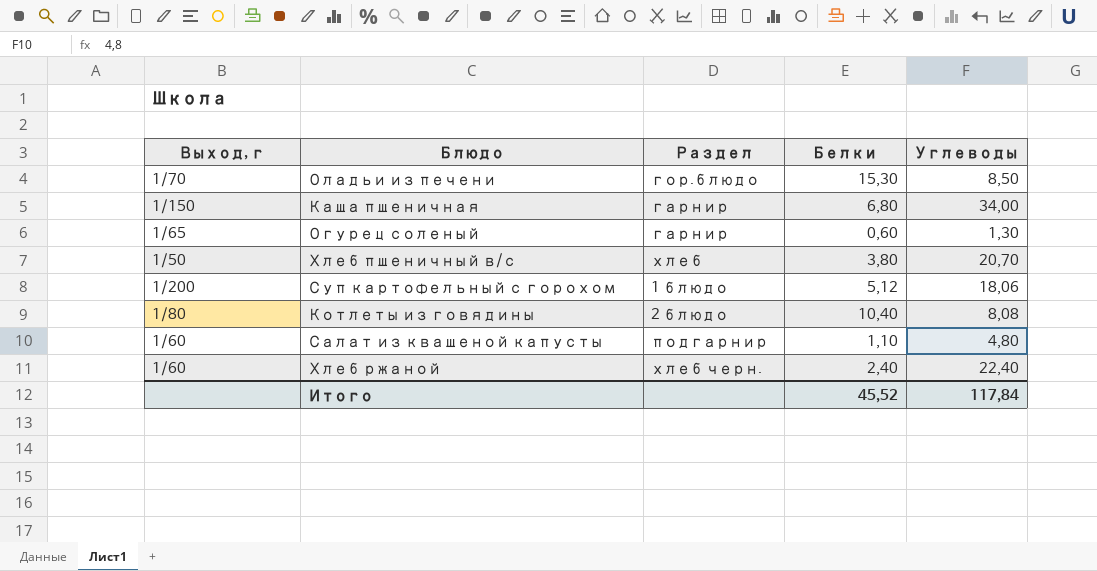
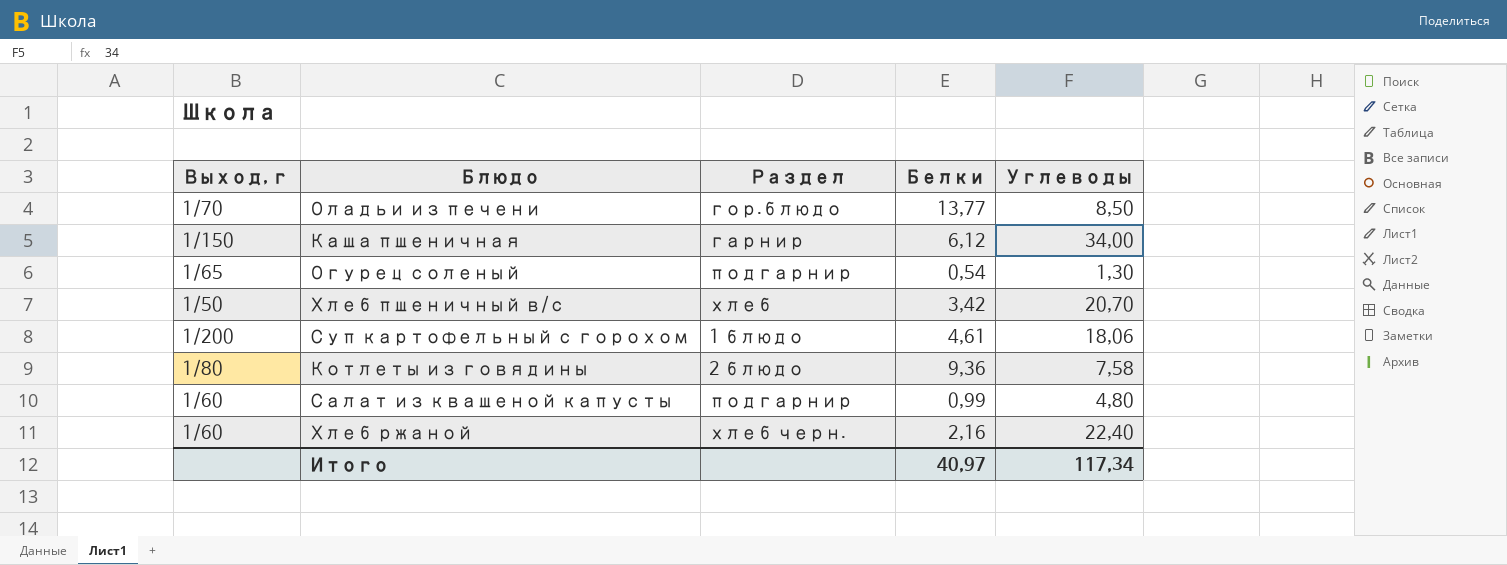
Оладьи из печени | Белки: 15,30 -> 13,77
Каша пшеничная | Белки: 6,80 -> 6,12
Огурец соленый | Раздел: гарнир -> подгарнир
Огурец соленый | Белки: 0,60 -> 0,54
Хлеб пшеничный в/с | Белки: 3,80 -> 3,42
Суп картофельный с горохом | Белки: 5,12 -> 4,61
Котлеты из говядины | Белки: 10,40 -> 9,36
Котлеты из говядины | Углеводы: 8,08 -> 7,58
Салат из квашеной капусты | Белки: 1,10 -> 0,99
Хлеб ржаной | Белки: 2,40 -> 2,16
Итого | Белки: 45,52 -> 40,97
Итого | Углеводы: 117,84 -> 117,34

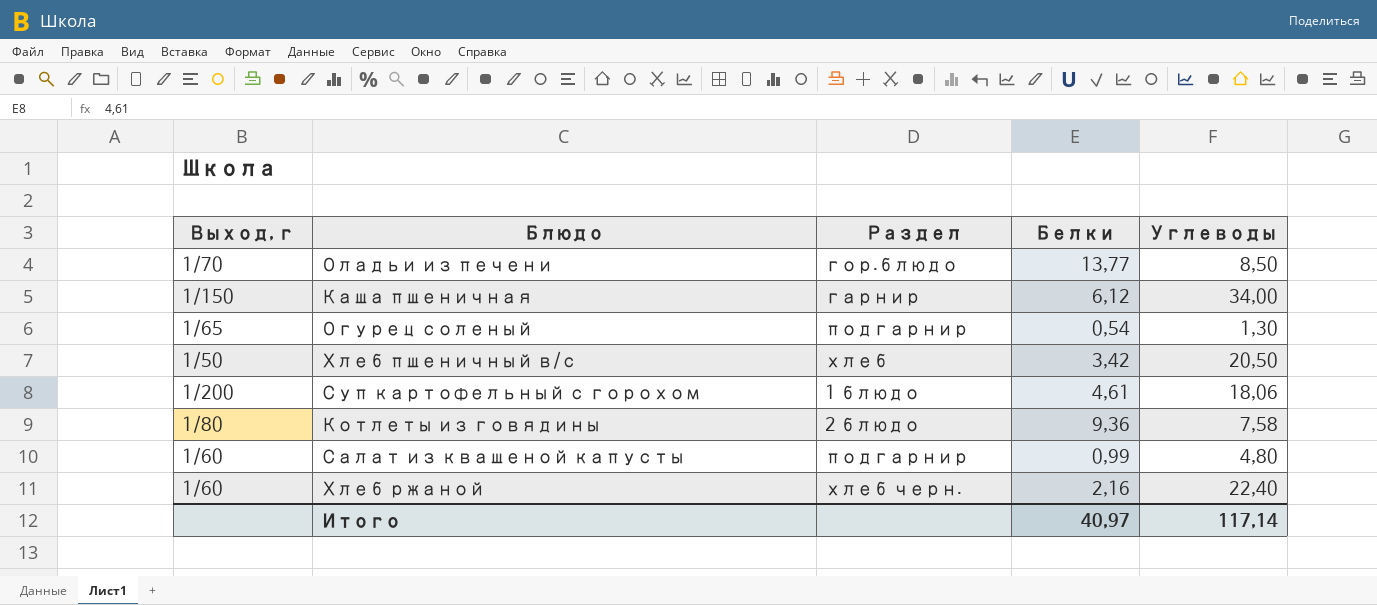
Хлеб пшеничный в/с | Углеводы: 20,70 -> 20,50
Итого | Углеводы: 117,34 -> 117,14

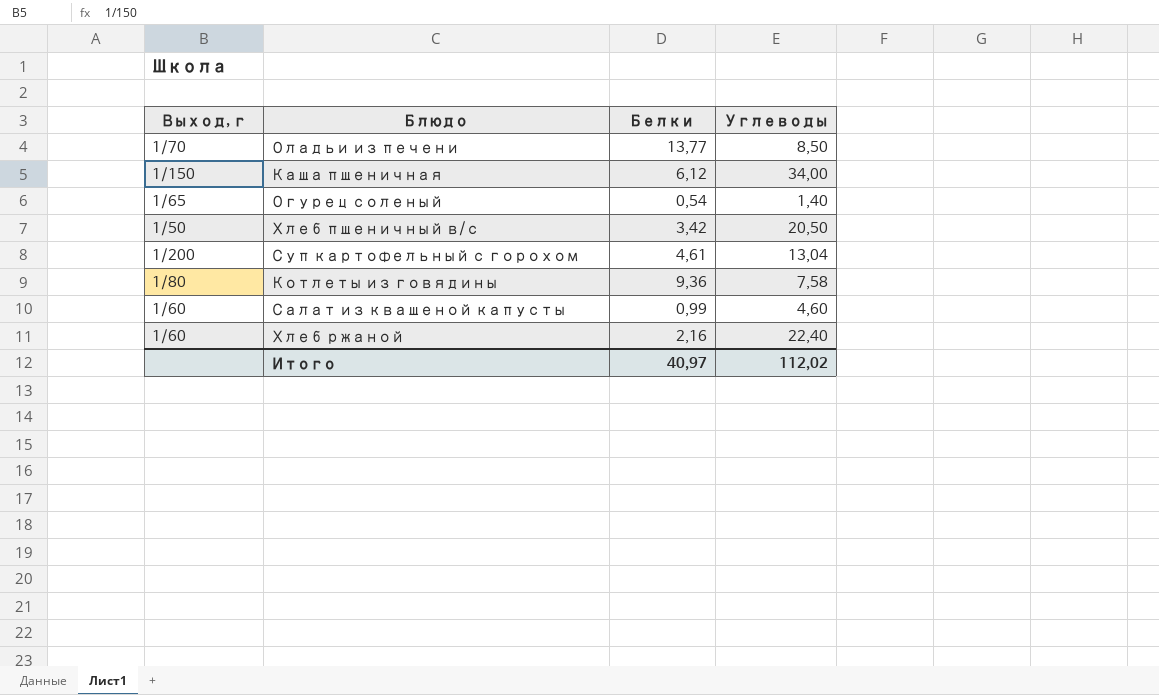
column Раздел | position: 3 -> none
Огурец соленый | Углеводы: 1,30 -> 1,40
Суп картофельный с горохом | Углеводы: 18,06 -> 13,04
Салат из квашеной капусты | Углеводы: 4,80 -> 4,60
Итого | Углеводы: 117,14 -> 112,02

